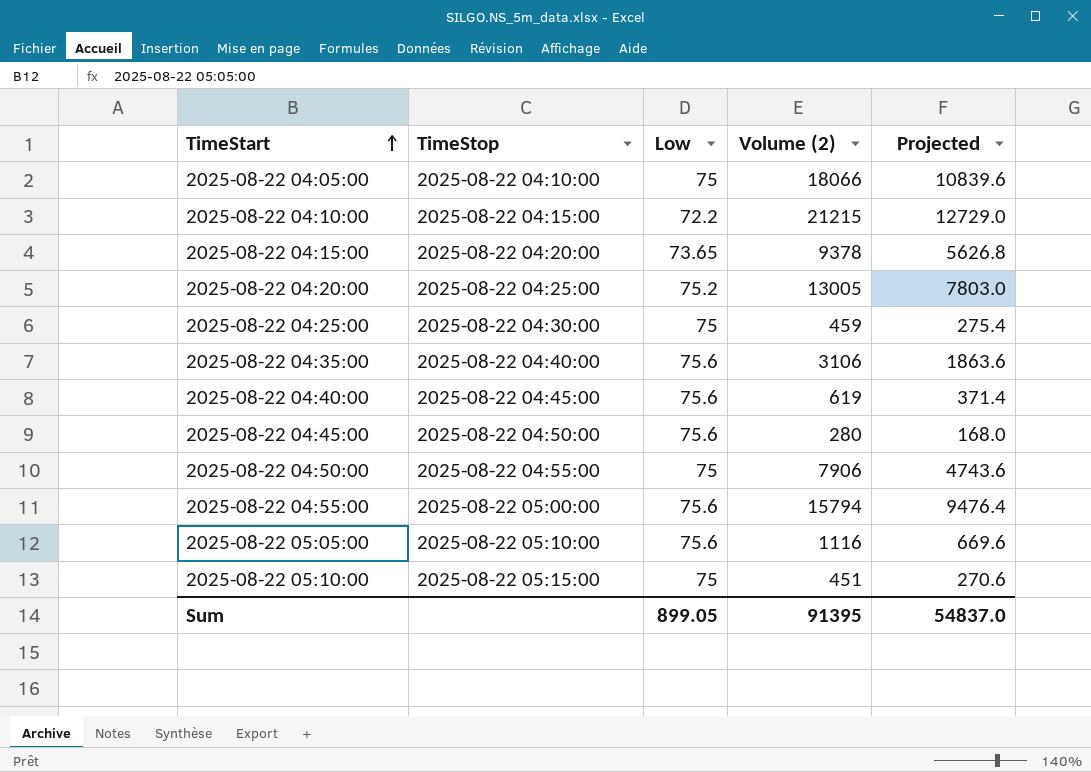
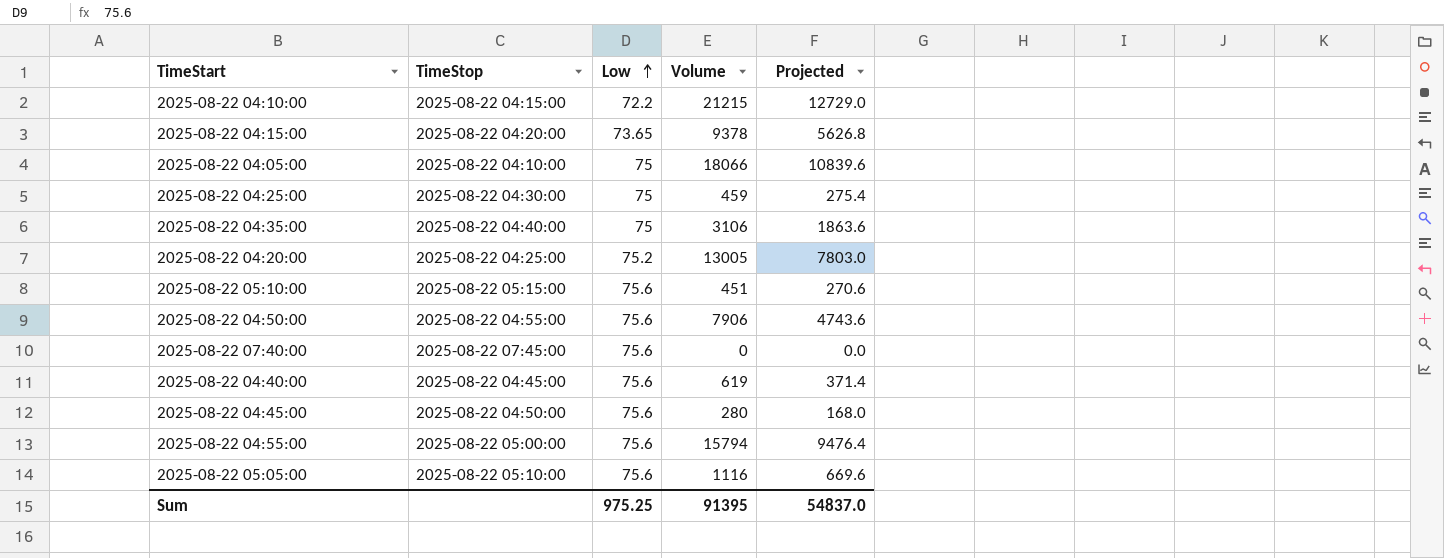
row order: TimeStart ascending -> Low ascending
column name: Volume (2) -> Volume
2025-08-22 04:35:00 | Low: 75.6 -> 75
2025-08-22 05:10:00 | Low: 75 -> 75.6
2025-08-22 04:50:00 | Low: 75 -> 75.6
row 2025-08-22 07:40:00: none -> 2025-08-22 07:45:00 | 75.6 | 0 | 0.0
Sum | Low: 899.05 -> 975.25

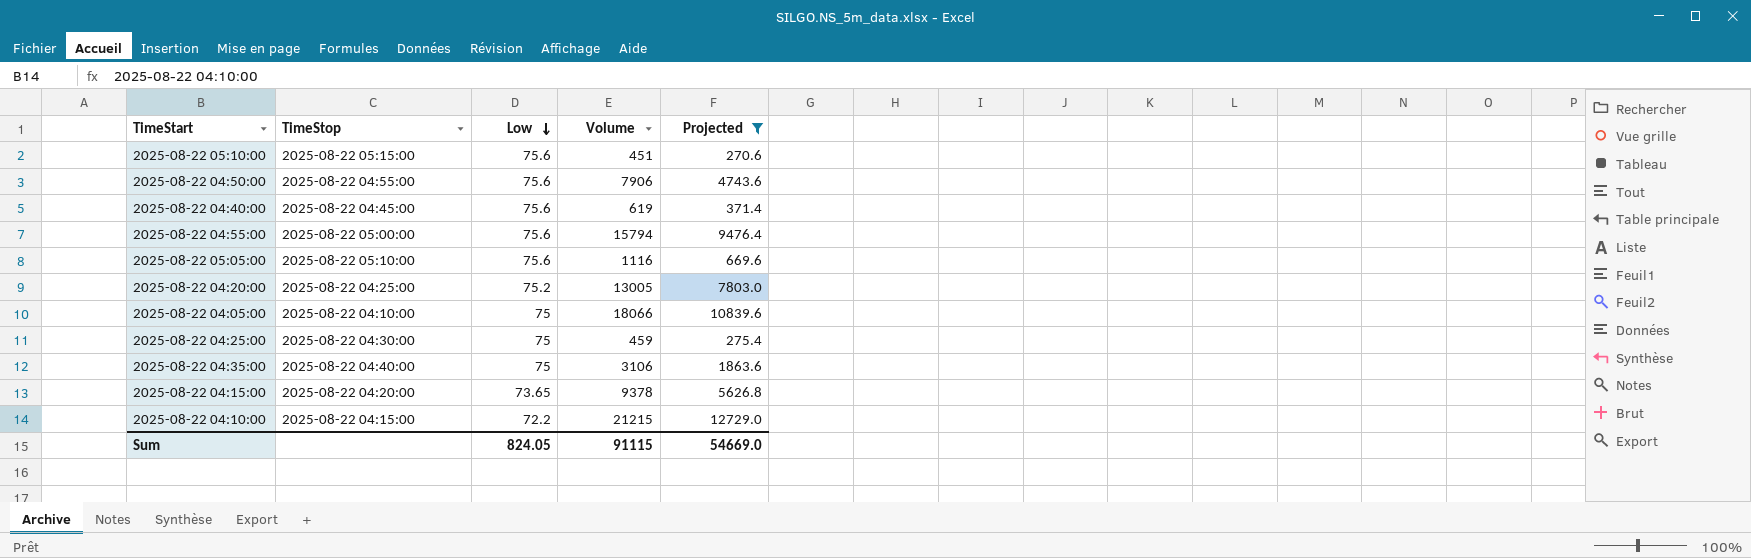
filter: none -> Projected >= 270.6
row order: Low ascending -> Low descending
Sum | Low: 975.25 -> 824.05
Sum | Volume: 91395 -> 91115
Sum | Projected: 54837.0 -> 54669.0

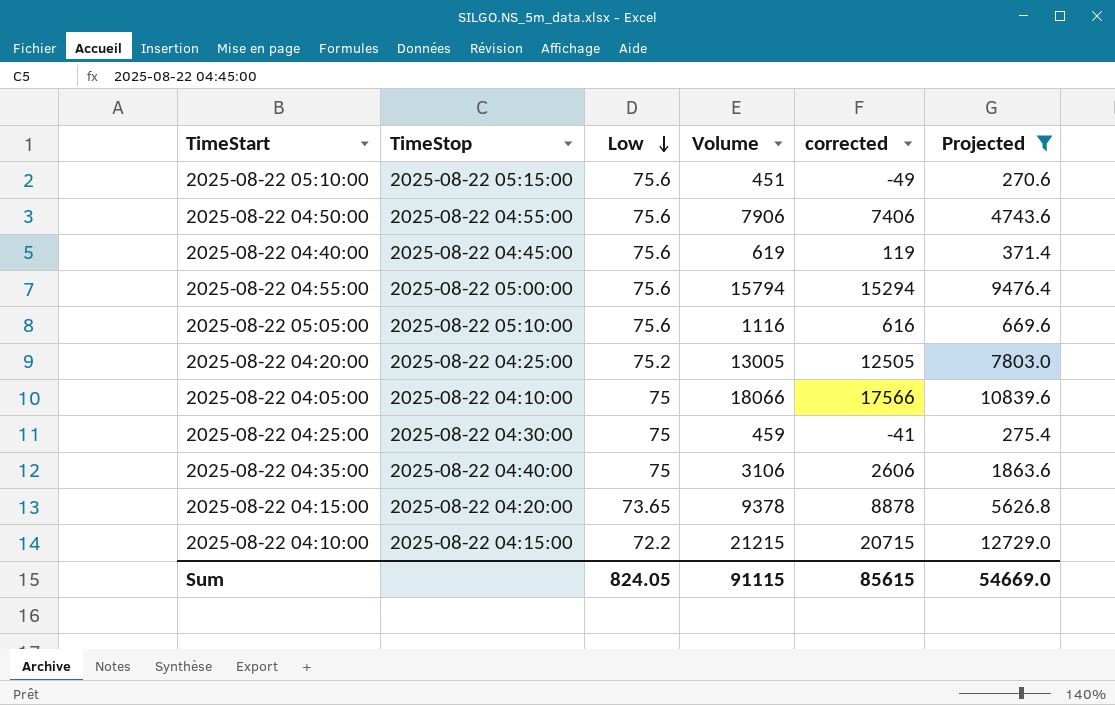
column corrected | formula: none -> [Volume] - 500

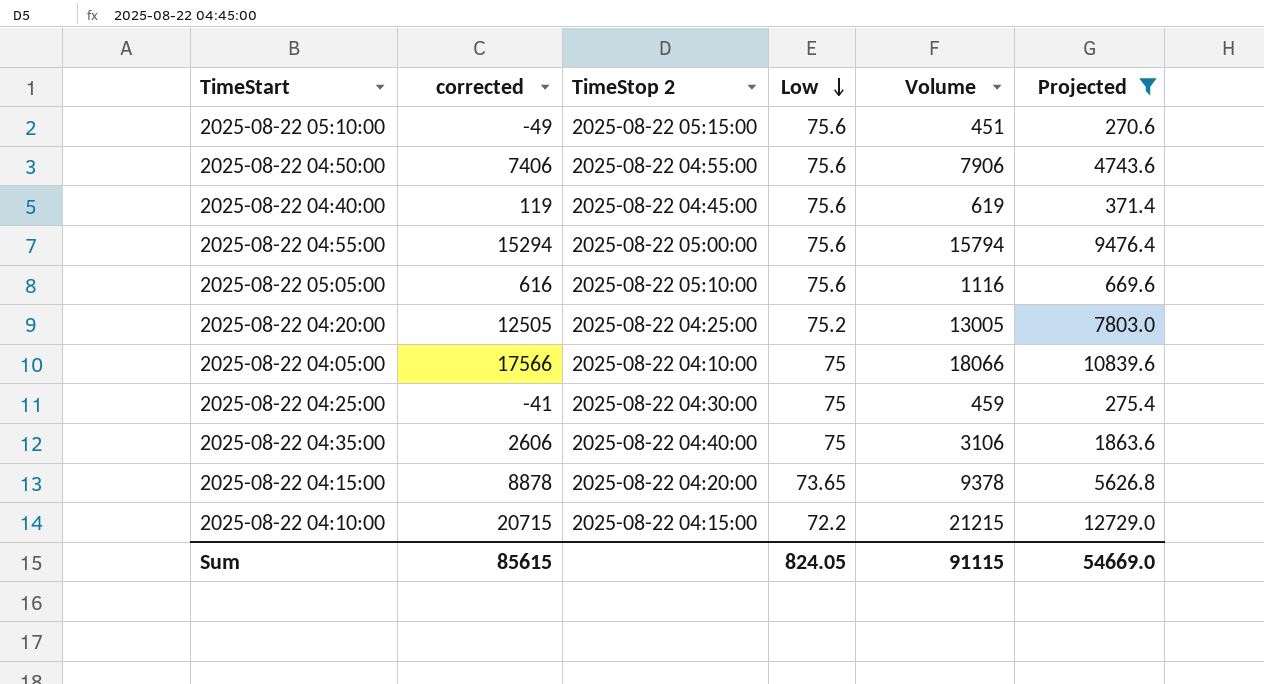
column corrected | position: 5 -> 2
column name: TimeStop -> TimeStop 2

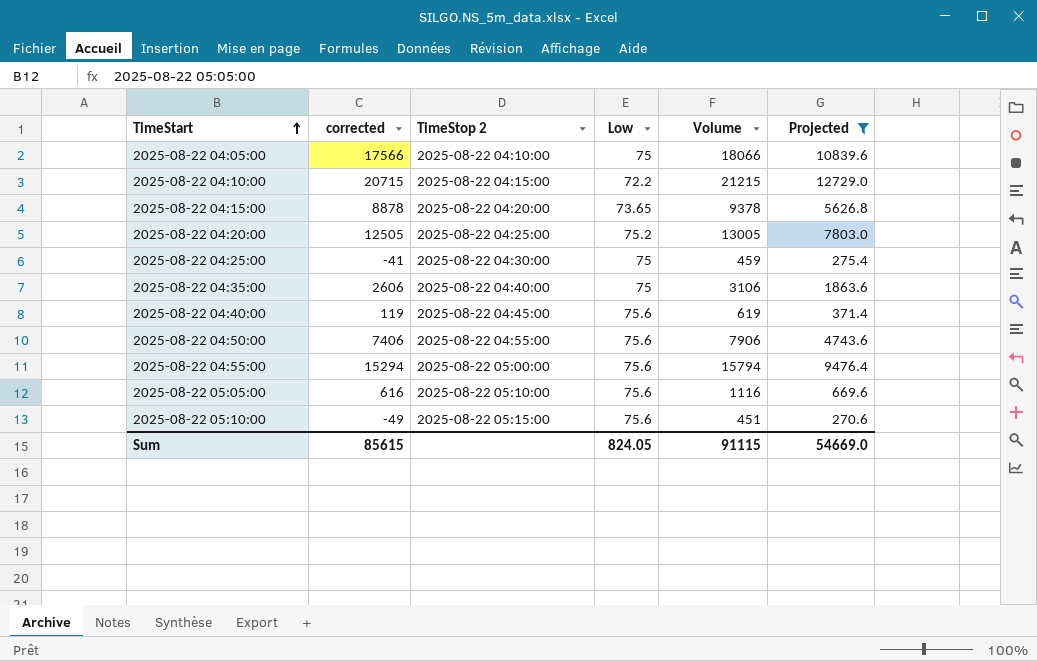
row order: Low descending -> TimeStart ascending

